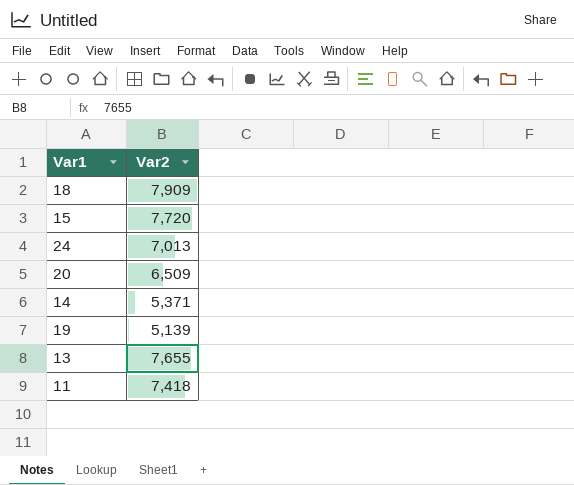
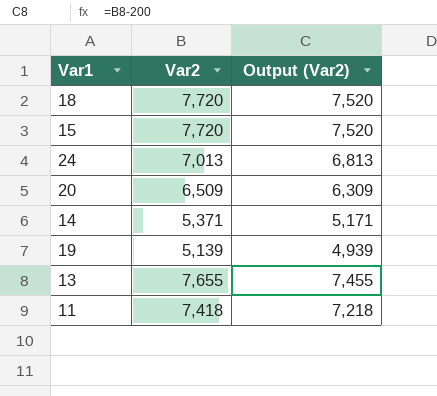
column Output (Var2) | formula: none -> [Var2] - 200
18 | Var2: 7,909 -> 7,720

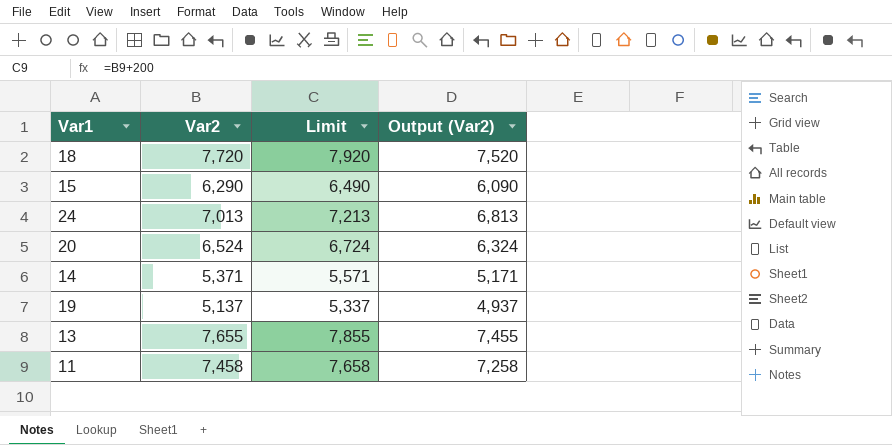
column Limit | formula: none -> [Var2] + 200
15 | Var2: 7,720 -> 6,290
15 | Output (Var2): 7,520 -> 6,090
20 | Var2: 6,509 -> 6,524
20 | Output (Var2): 6,309 -> 6,324
19 | Var2: 5,139 -> 5,137
19 | Output (Var2): 4,939 -> 4,937
11 | Var2: 7,418 -> 7,458
11 | Output (Var2): 7,218 -> 7,258

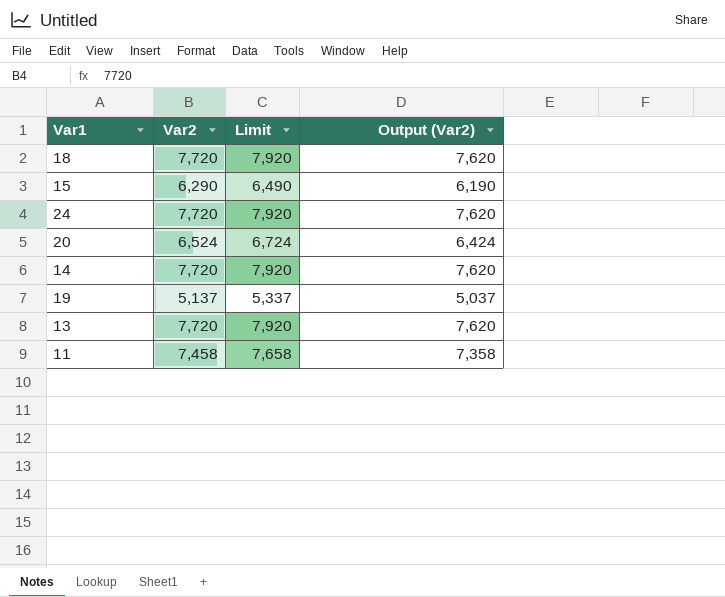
column Output (Var2) | formula: [Var2] - 200 -> [Var2] - 100
24 | Var2: 7,013 -> 7,720
24 | Limit: 7,213 -> 7,920
14 | Var2: 5,371 -> 7,720
14 | Limit: 5,571 -> 7,920
13 | Var2: 7,655 -> 7,720
13 | Limit: 7,855 -> 7,920

